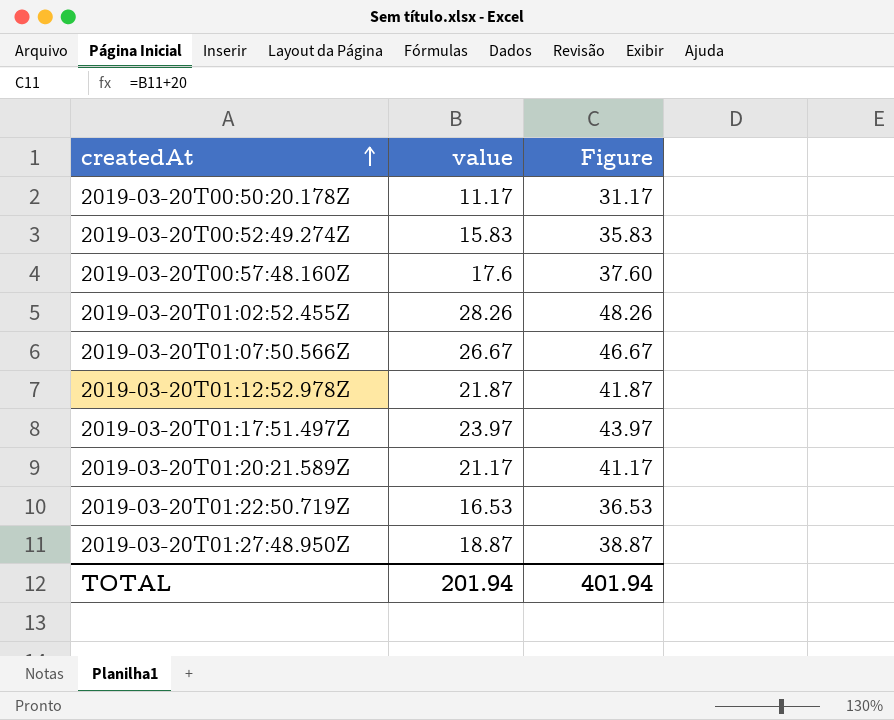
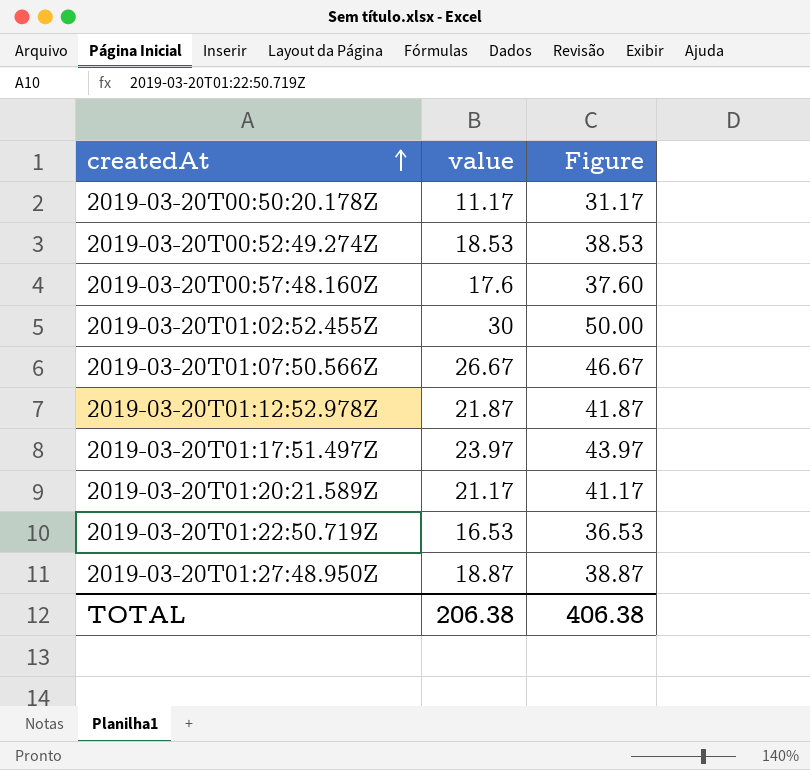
2019-03-20T00:52:49.274Z | value: 15.83 -> 18.53
2019-03-20T00:52:49.274Z | Figure: 35.83 -> 38.53
2019-03-20T01:02:52.455Z | value: 28.26 -> 30
2019-03-20T01:02:52.455Z | Figure: 48.26 -> 50.00
TOTAL | value: 201.94 -> 206.38
TOTAL | Figure: 401.94 -> 406.38

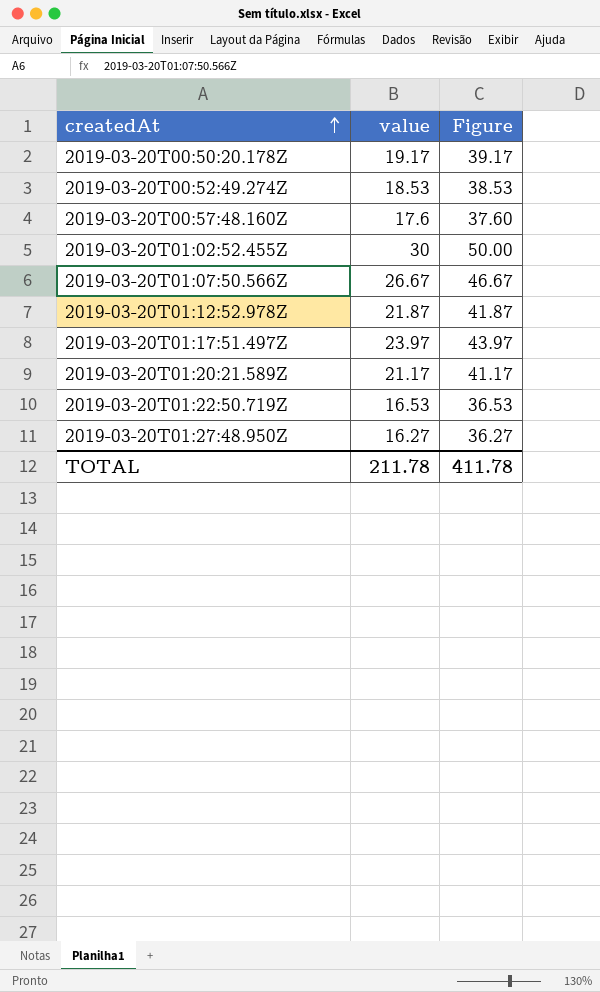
2019-03-20T00:50:20.178Z | value: 11.17 -> 19.17
2019-03-20T00:50:20.178Z | Figure: 31.17 -> 39.17
2019-03-20T01:27:48.950Z | value: 18.87 -> 16.27
2019-03-20T01:27:48.950Z | Figure: 38.87 -> 36.27
TOTAL | value: 206.38 -> 211.78
TOTAL | Figure: 406.38 -> 411.78

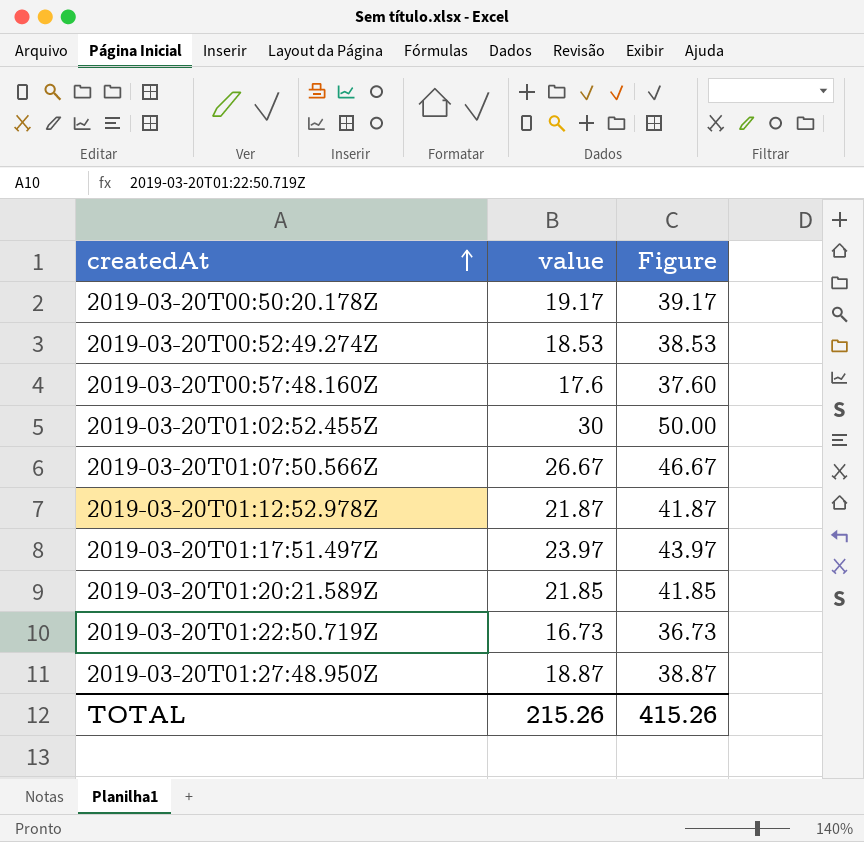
2019-03-20T01:20:21.589Z | value: 21.17 -> 21.85
2019-03-20T01:20:21.589Z | Figure: 41.17 -> 41.85
2019-03-20T01:22:50.719Z | value: 16.53 -> 16.73
2019-03-20T01:22:50.719Z | Figure: 36.53 -> 36.73
2019-03-20T01:27:48.950Z | value: 16.27 -> 18.87
2019-03-20T01:27:48.950Z | Figure: 36.27 -> 38.87
TOTAL | value: 211.78 -> 215.26
TOTAL | Figure: 411.78 -> 415.26

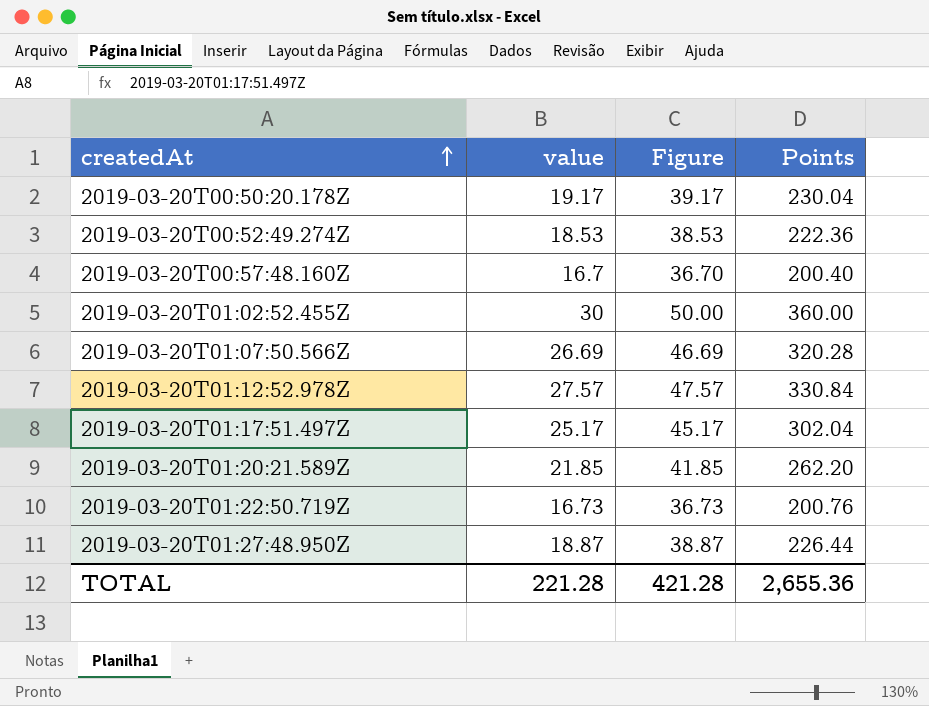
column Points | formula: none -> [value] * 12
2019-03-20T00:57:48.160Z | value: 17.6 -> 16.7
2019-03-20T00:57:48.160Z | Figure: 37.60 -> 36.70
2019-03-20T01:07:50.566Z | value: 26.67 -> 26.69
2019-03-20T01:07:50.566Z | Figure: 46.67 -> 46.69
2019-03-20T01:12:52.978Z | value: 21.87 -> 27.57
2019-03-20T01:12:52.978Z | Figure: 41.87 -> 47.57
2019-03-20T01:17:51.497Z | value: 23.97 -> 25.17
2019-03-20T01:17:51.497Z | Figure: 43.97 -> 45.17
TOTAL | value: 215.26 -> 221.28
TOTAL | Figure: 415.26 -> 421.28

